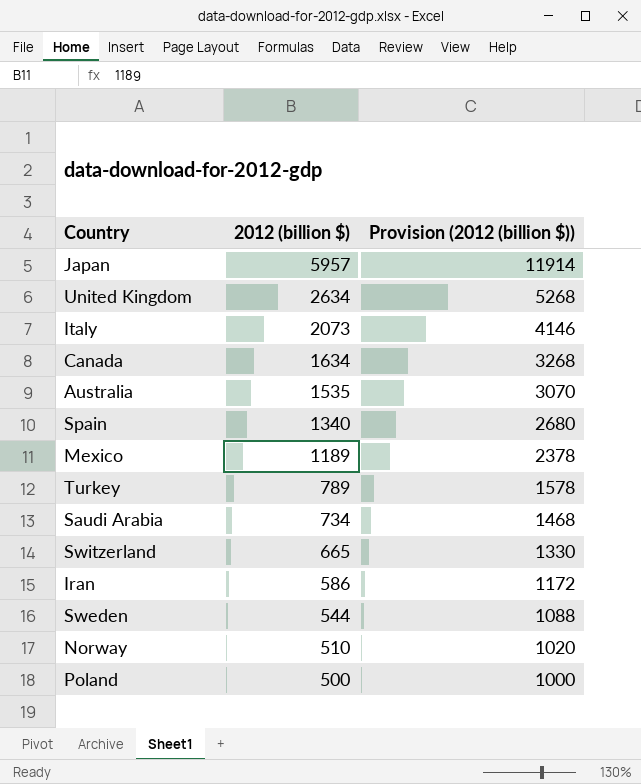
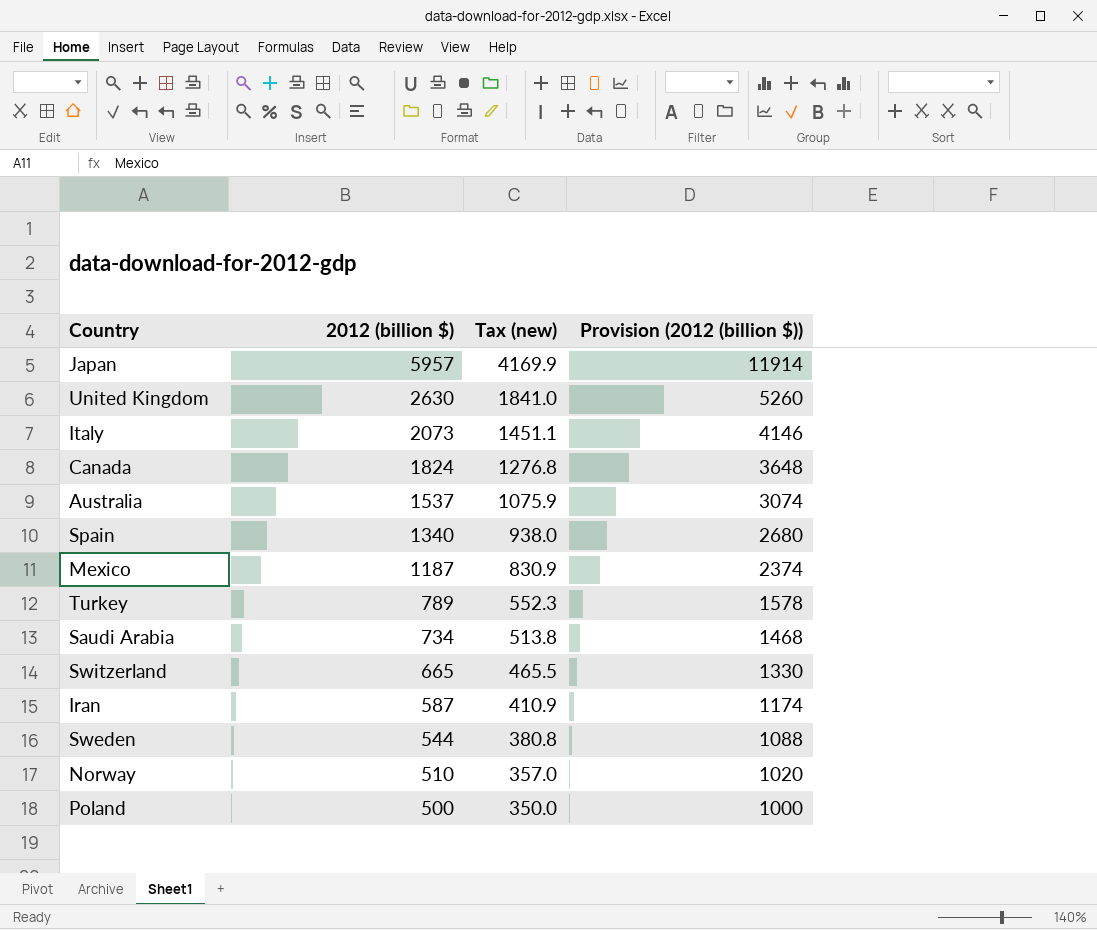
column Tax (new) | formula: none -> [2012 (billion $)] * 0.7
United Kingdom | 2012 (billion $): 2634 -> 2630
United Kingdom | Provision (2012 (billion $)): 5268 -> 5260
Canada | 2012 (billion $): 1634 -> 1824
Canada | Provision (2012 (billion $)): 3268 -> 3648
Australia | 2012 (billion $): 1535 -> 1537
Australia | Provision (2012 (billion $)): 3070 -> 3074
Mexico | 2012 (billion $): 1189 -> 1187
Mexico | Provision (2012 (billion $)): 2378 -> 2374
Iran | 2012 (billion $): 586 -> 587
Iran | Provision (2012 (billion $)): 1172 -> 1174

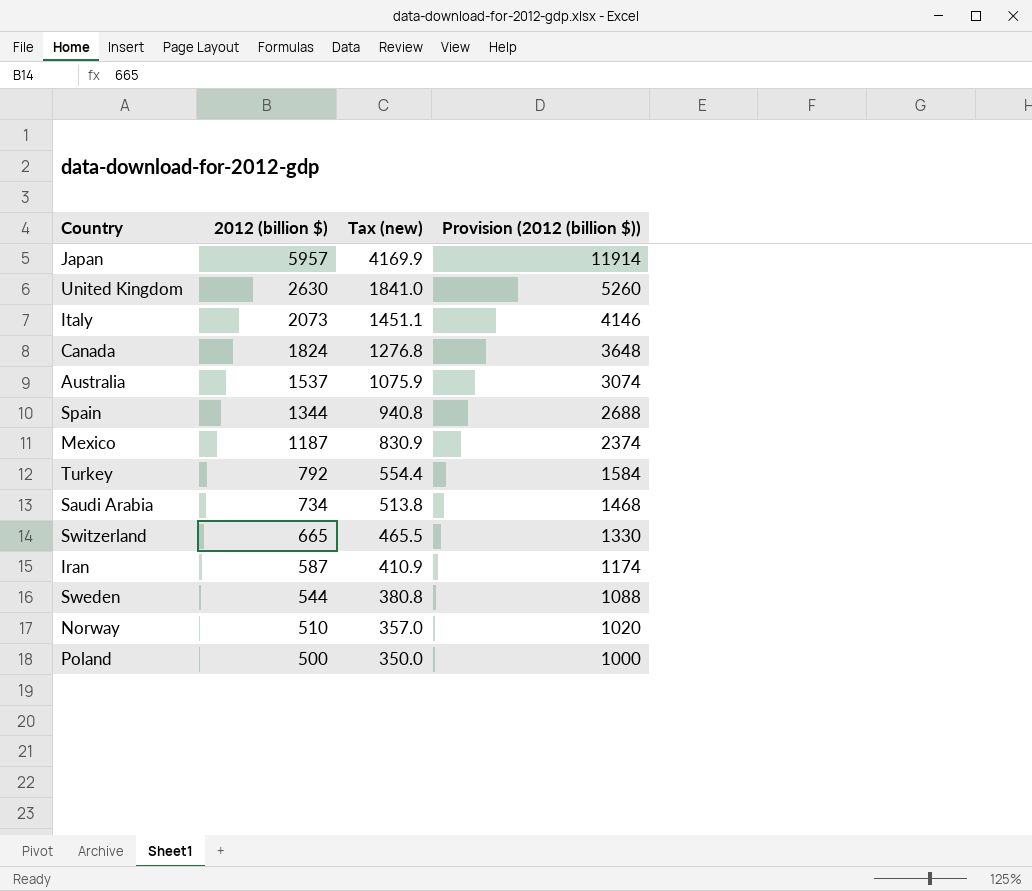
Spain | 2012 (billion $): 1340 -> 1344
Spain | Tax (new): 938.0 -> 940.8
Spain | Provision (2012 (billion $)): 2680 -> 2688
Turkey | 2012 (billion $): 789 -> 792
Turkey | Tax (new): 552.3 -> 554.4
Turkey | Provision (2012 (billion $)): 1578 -> 1584

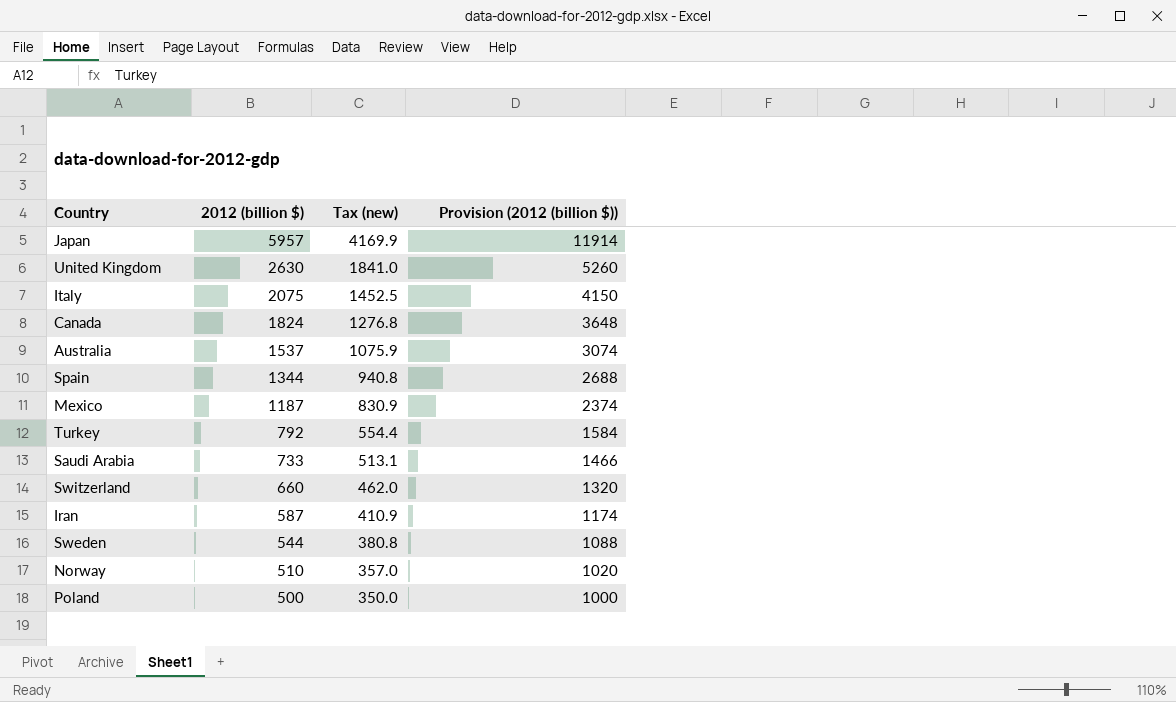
Italy | 2012 (billion $): 2073 -> 2075
Italy | Tax (new): 1451.1 -> 1452.5
Italy | Provision (2012 (billion $)): 4146 -> 4150
Saudi Arabia | 2012 (billion $): 734 -> 733
Saudi Arabia | Tax (new): 513.8 -> 513.1
Saudi Arabia | Provision (2012 (billion $)): 1468 -> 1466
Switzerland | 2012 (billion $): 665 -> 660
Switzerland | Tax (new): 465.5 -> 462.0
Switzerland | Provision (2012 (billion $)): 1330 -> 1320

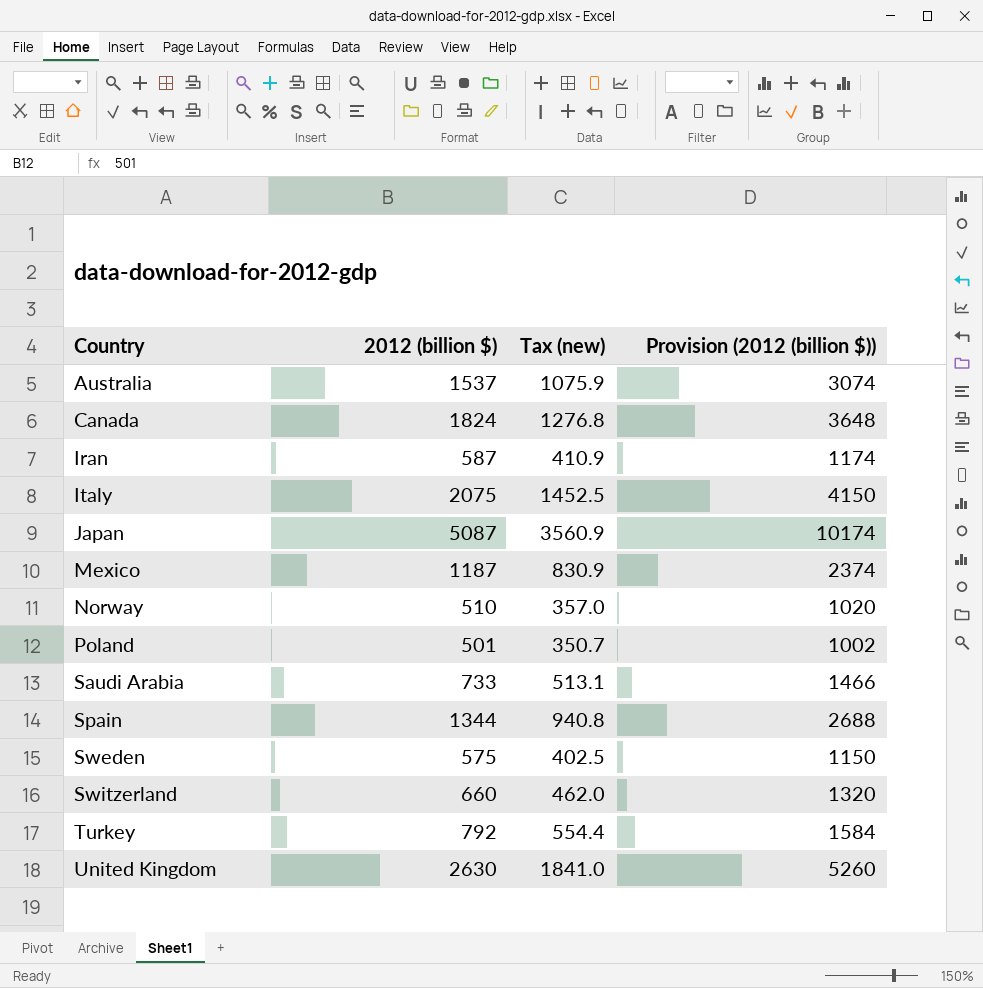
row order: 2012 (billion $) descending -> Country ascending
Japan | 2012 (billion $): 5957 -> 5087
Japan | Tax (new): 4169.9 -> 3560.9
Japan | Provision (2012 (billion $)): 11914 -> 10174
Poland | 2012 (billion $): 500 -> 501
Poland | Tax (new): 350.0 -> 350.7
Poland | Provision (2012 (billion $)): 1000 -> 1002
Sweden | 2012 (billion $): 544 -> 575
Sweden | Tax (new): 380.8 -> 402.5
Sweden | Provision (2012 (billion $)): 1088 -> 1150

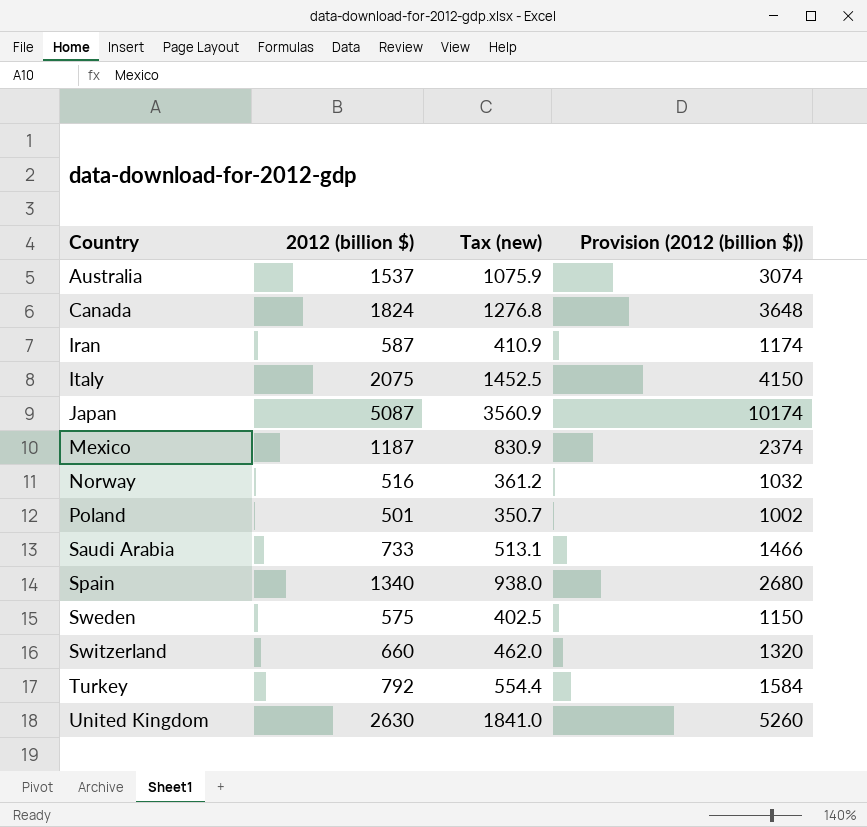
Norway | 2012 (billion $): 510 -> 516
Norway | Tax (new): 357.0 -> 361.2
Norway | Provision (2012 (billion $)): 1020 -> 1032
Spain | 2012 (billion $): 1344 -> 1340
Spain | Tax (new): 940.8 -> 938.0
Spain | Provision (2012 (billion $)): 2688 -> 2680

